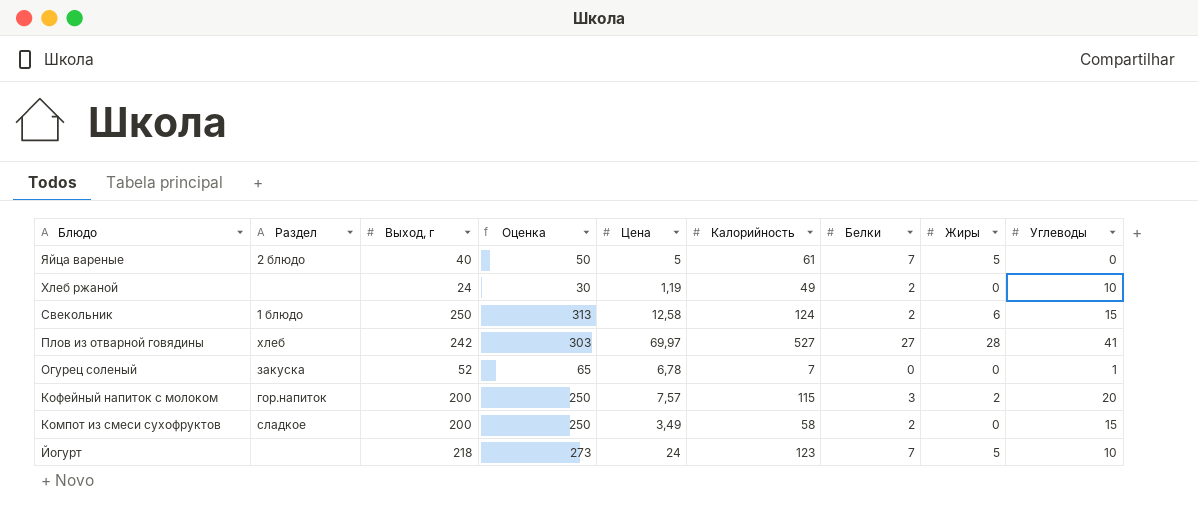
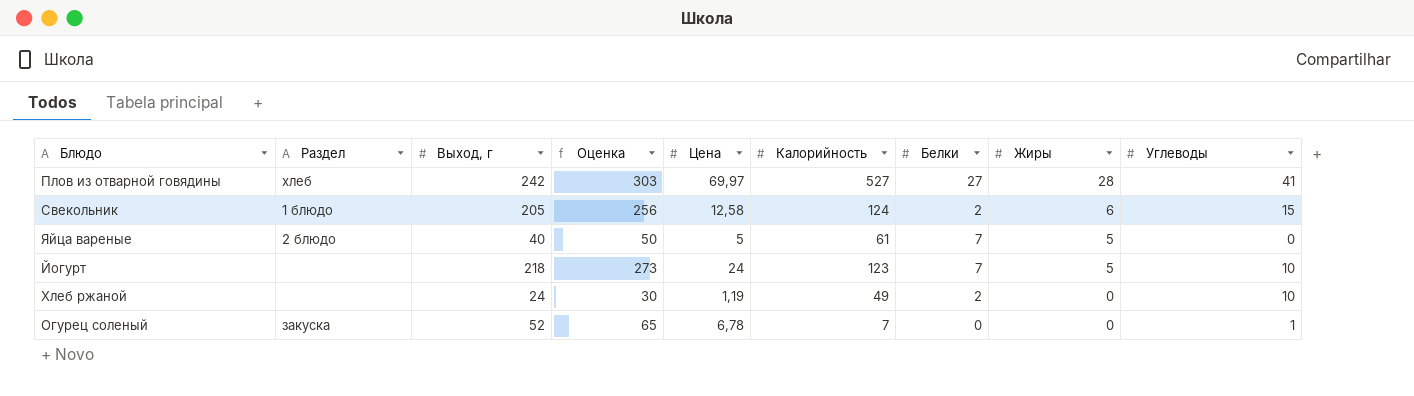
row order: Блюдо descending -> Жиры descending
row Кофейный напиток с молоком: гор.напиток | 200 | 250 | 7,57 | 115 | 3 | 2 | 20 -> none
row Компот из смеси сухофруктов: сладкое | 200 | 250 | 3,49 | 58 | 2 | 0 | 15 -> none
Свекольник | Выход, г: 250 -> 205
Свекольник | Оценка: 313 -> 256

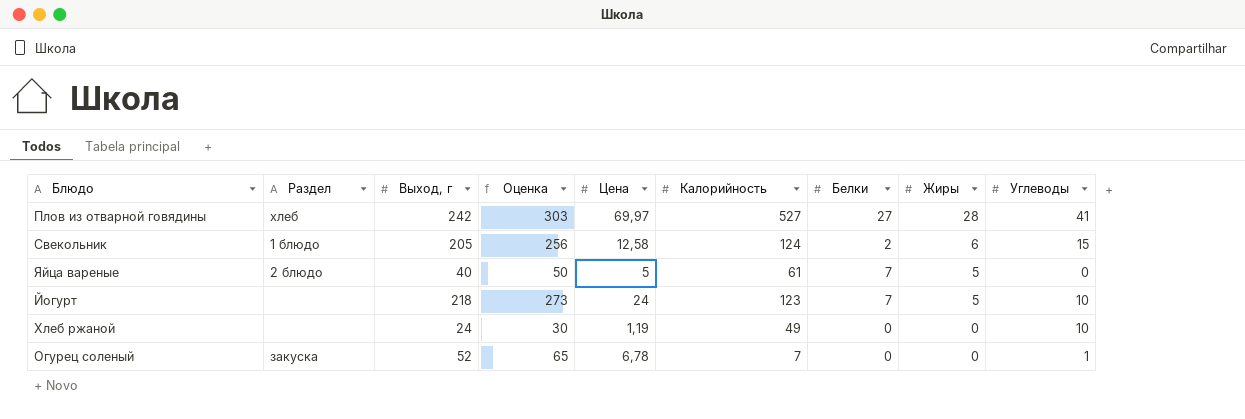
Хлеб ржаной | Белки: 2 -> 0

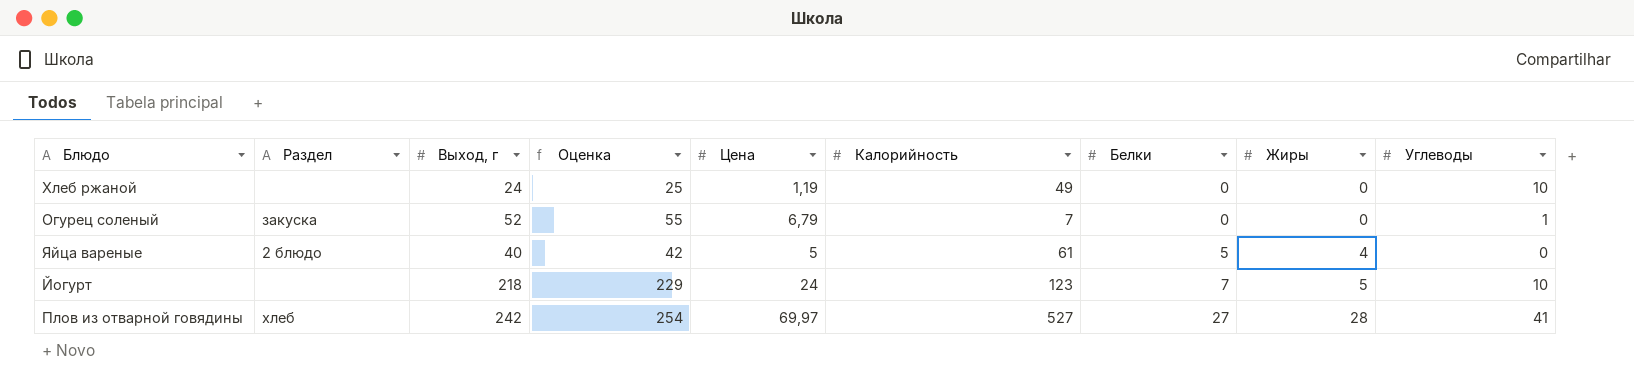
row order: Жиры descending -> Белки ascending
column Оценка | formula: [Выход, г] * 1,25 -> [Выход, г] * 1,05
row Свекольник: 1 блюдо | 205 | 256 | 12,58 | 124 | 2 | 6 | 15 -> none
Огурец соленый | Цена: 6,78 -> 6,79
Яйца вареные | Белки: 7 -> 5
Яйца вареные | Жиры: 5 -> 4

